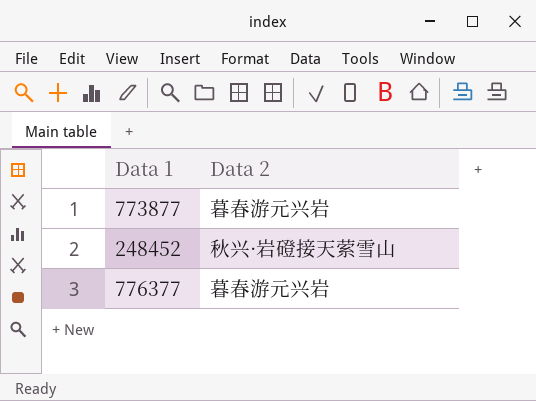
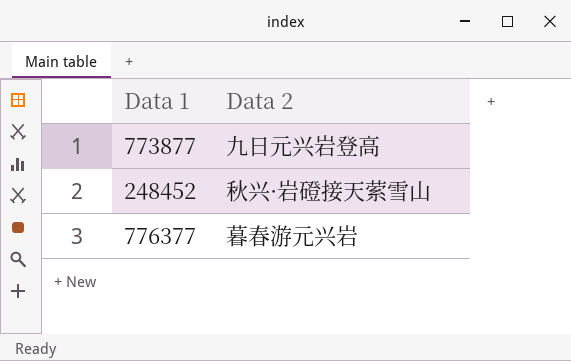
773877 | Data 2: 暮春游元兴岩 -> 九日元兴岩登高

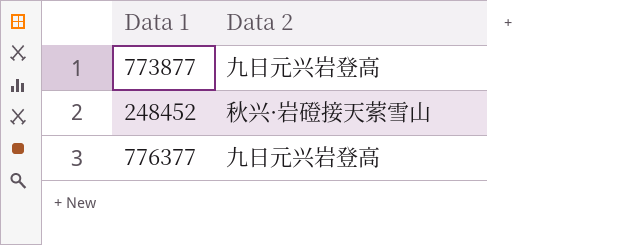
776377 | Data 2: 暮春游元兴岩 -> 九日元兴岩登高

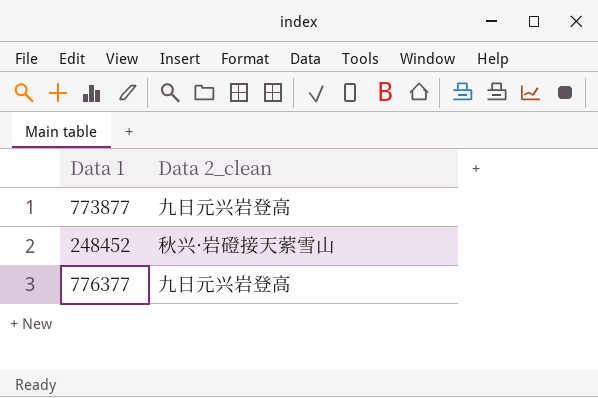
column name: Data 2 -> Data 2_clean

